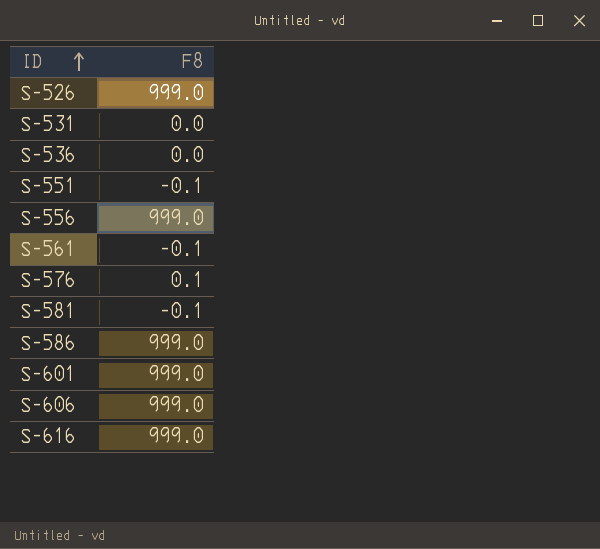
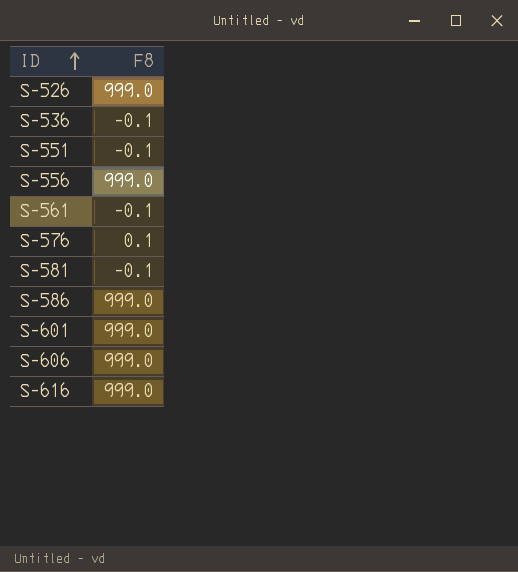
row S-531: 0.0 -> none
S-536 | F8: 0.0 -> -0.1

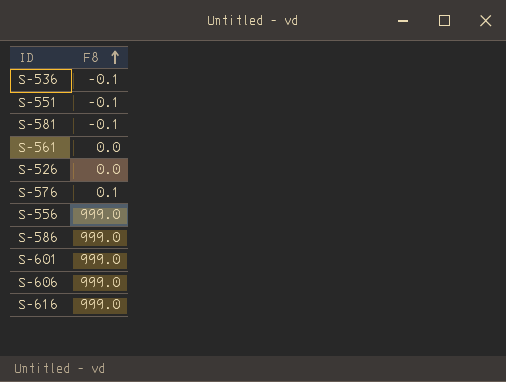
row order: ID ascending -> F8 ascending
S-561 | F8: -0.1 -> 0.0
S-526 | F8: 999.0 -> 0.0

